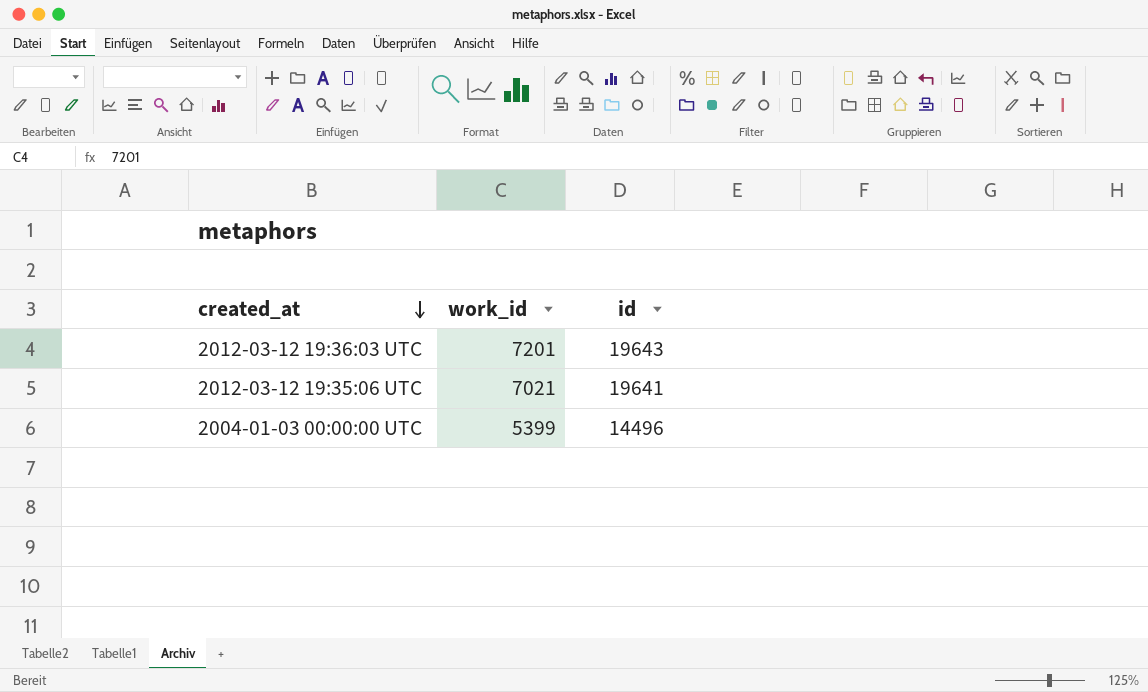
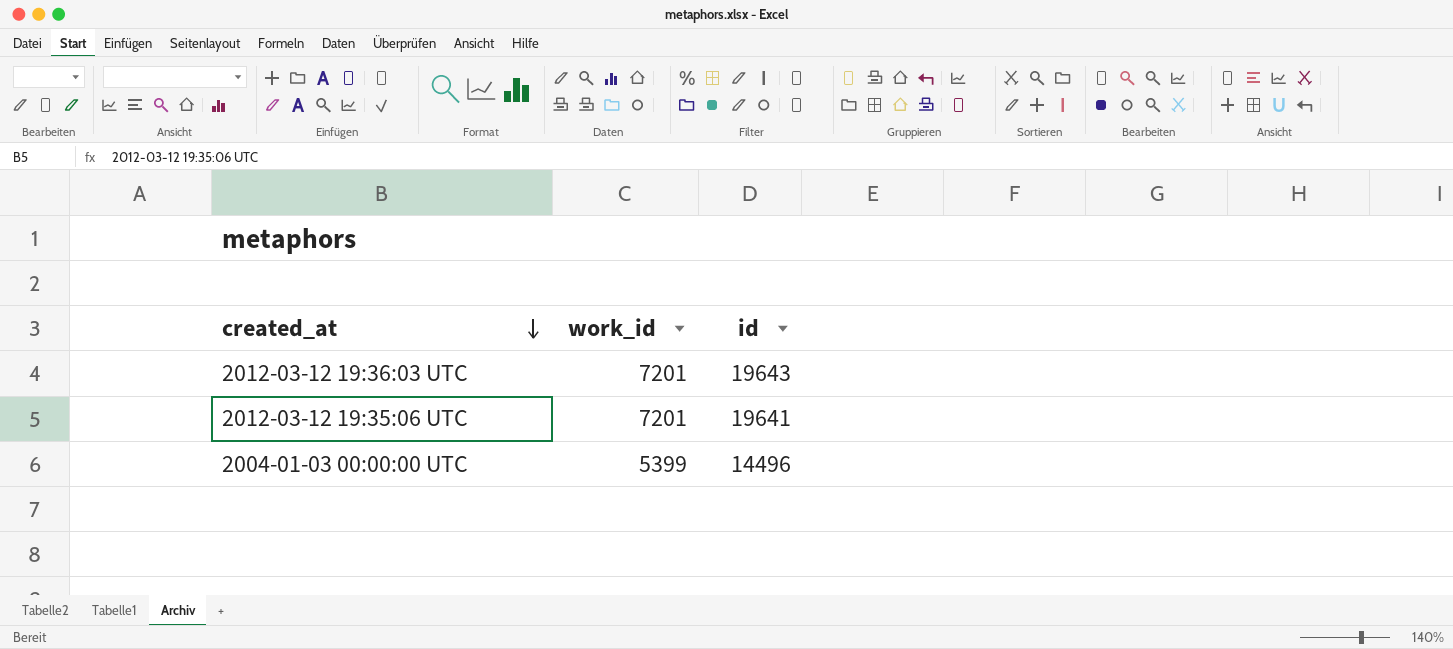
2012-03-12 19:35:06 UTC | work_id: 7021 -> 7201

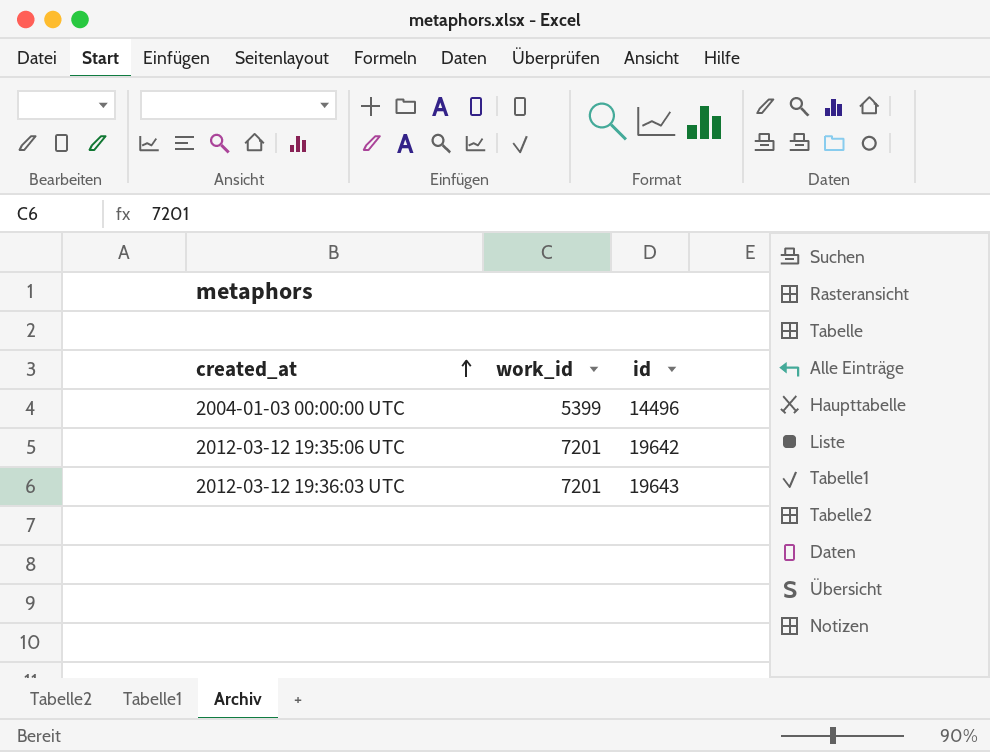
row order: created_at descending -> created_at ascending
2012-03-12 19:35:06 UTC | id: 19641 -> 19642

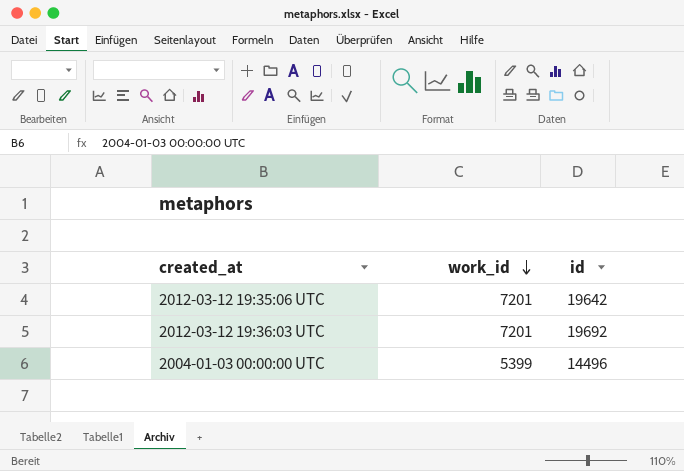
row order: created_at ascending -> work_id descending
2012-03-12 19:36:03 UTC | id: 19643 -> 19692

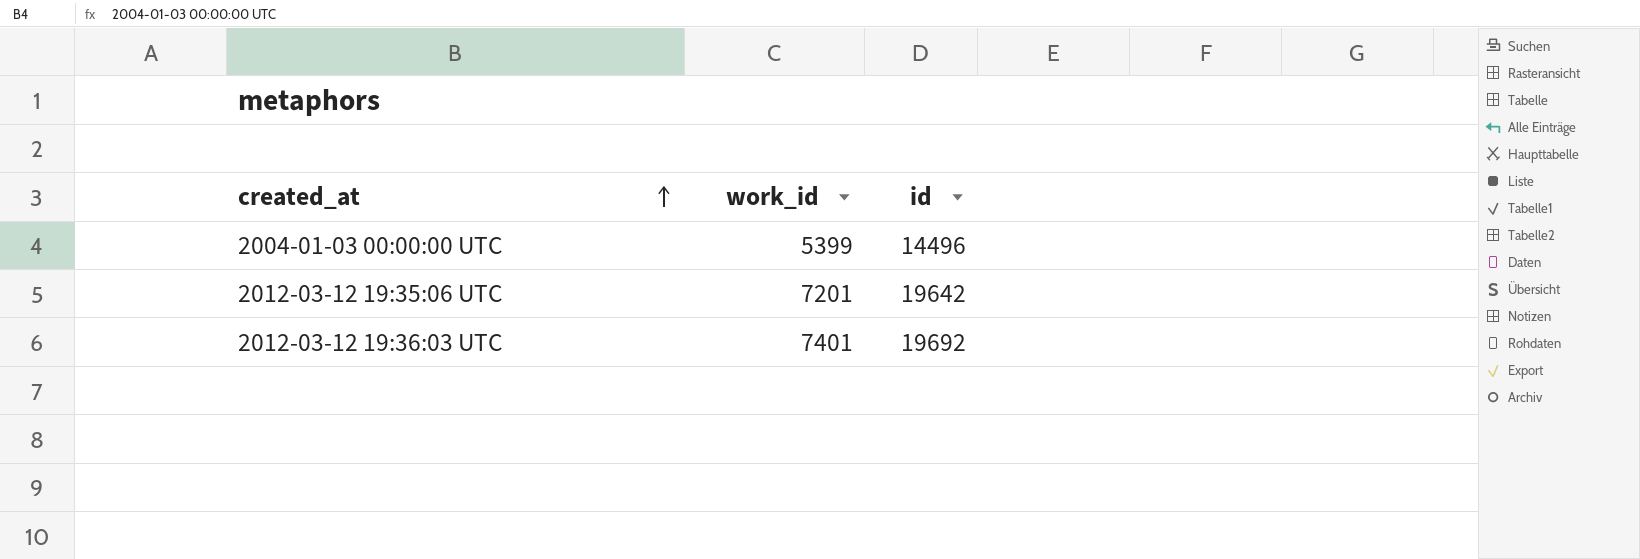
row order: work_id descending -> created_at ascending
2012-03-12 19:36:03 UTC | work_id: 7201 -> 7401

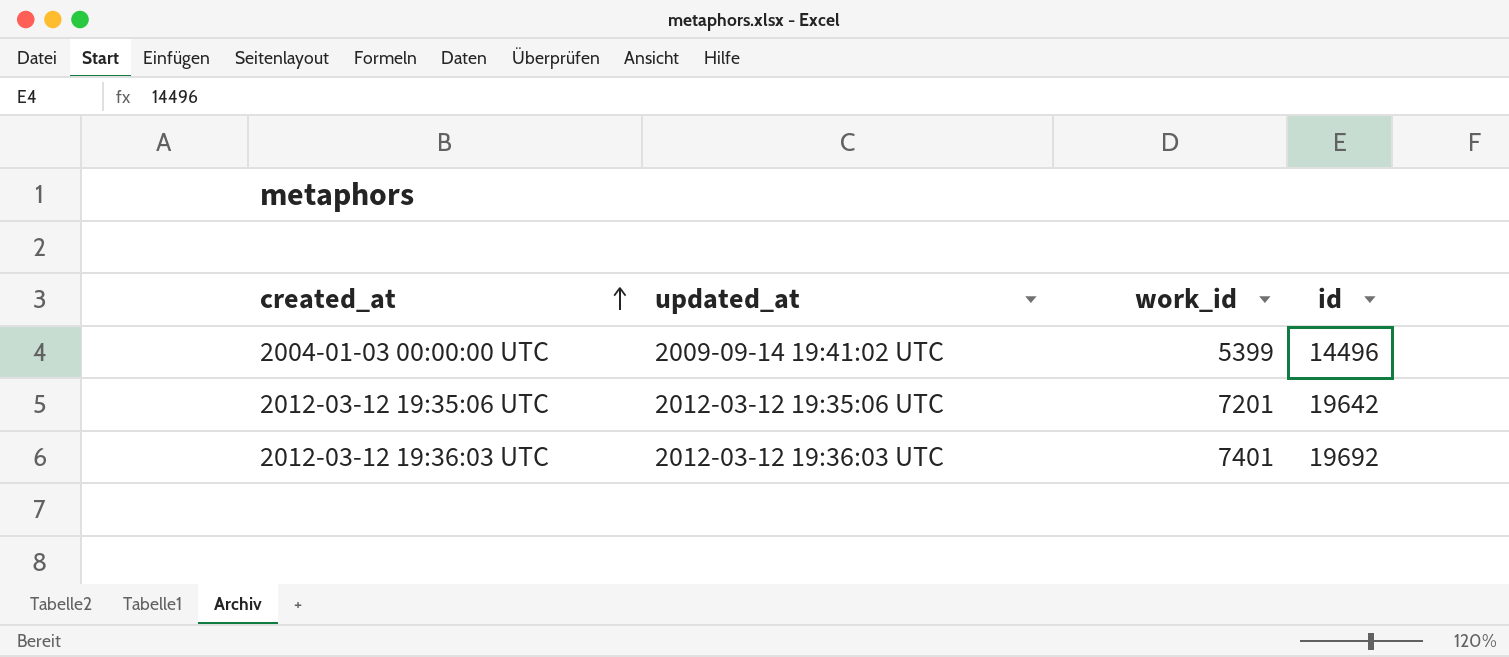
column updated_at | position: none -> 2

